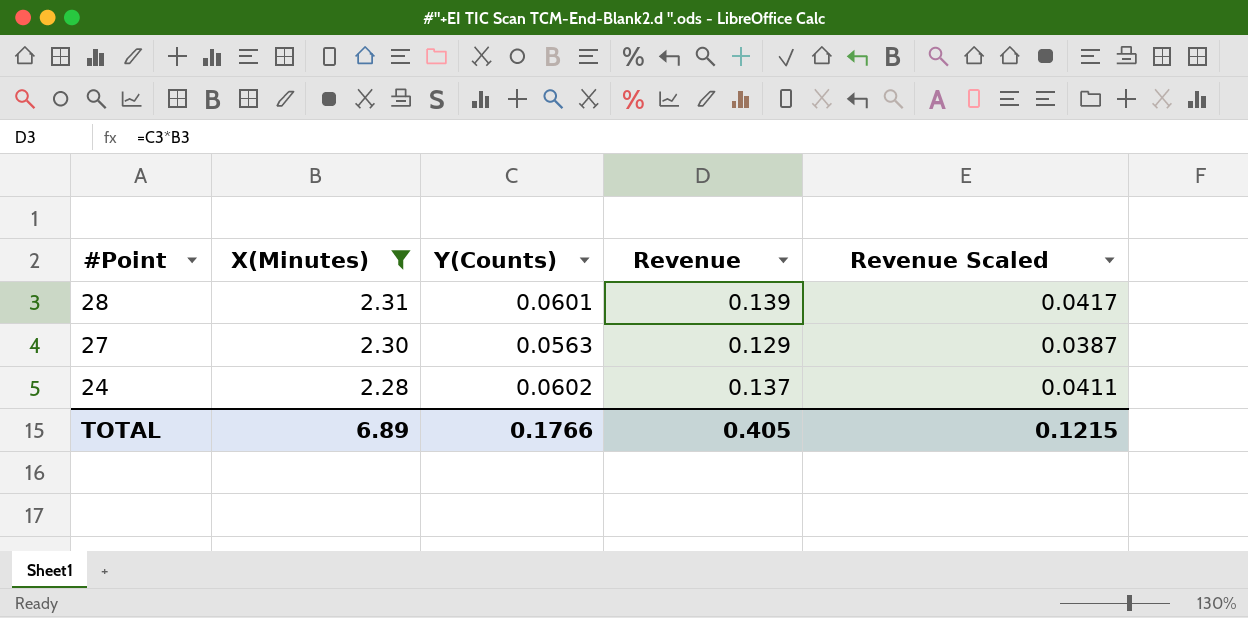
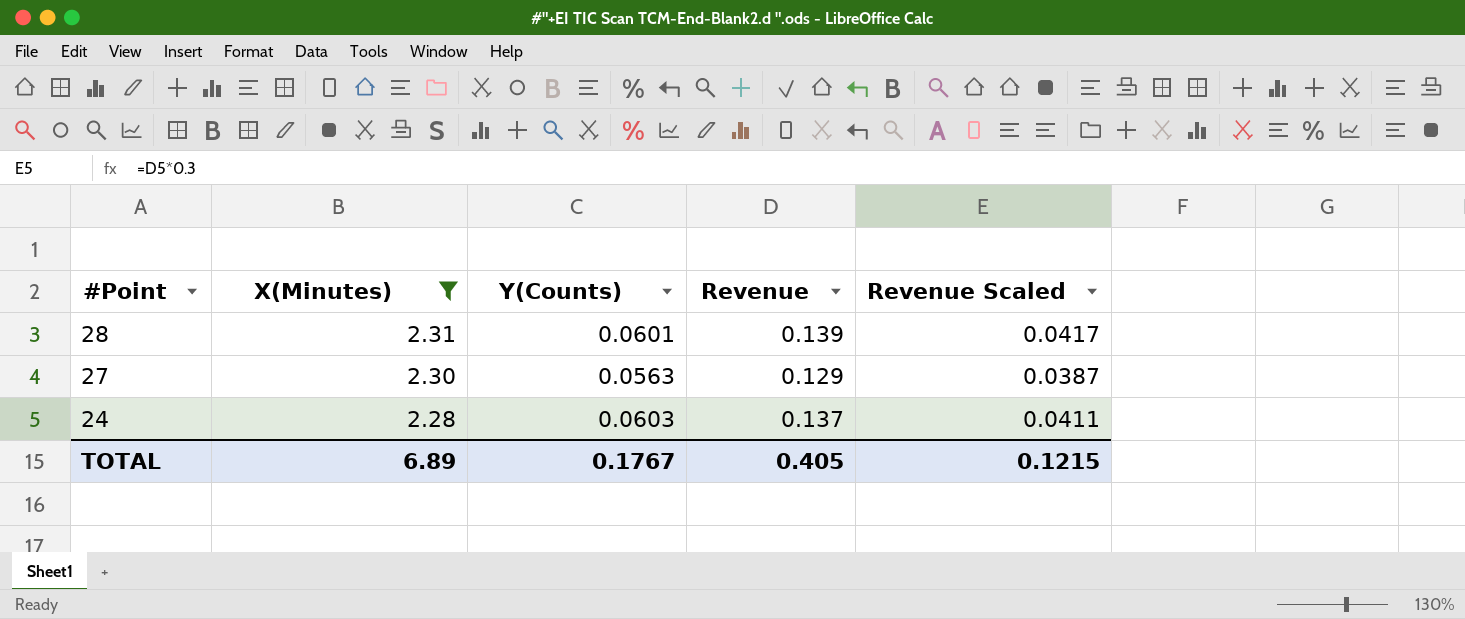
24 | Y(Counts): 0.0602 -> 0.0603
TOTAL | Y(Counts): 0.1766 -> 0.1767

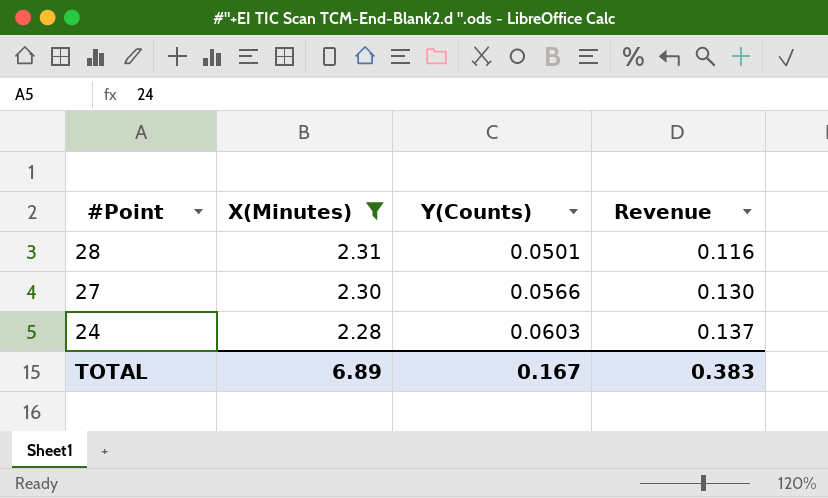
column Revenue Scaled | formula: [Revenue] * 0.3 -> none
28 | Y(Counts): 0.0601 -> 0.0501
28 | Revenue: 0.139 -> 0.116
27 | Y(Counts): 0.0563 -> 0.0566
27 | Revenue: 0.129 -> 0.130
TOTAL | Y(Counts): 0.1767 -> 0.167
TOTAL | Revenue: 0.405 -> 0.383

